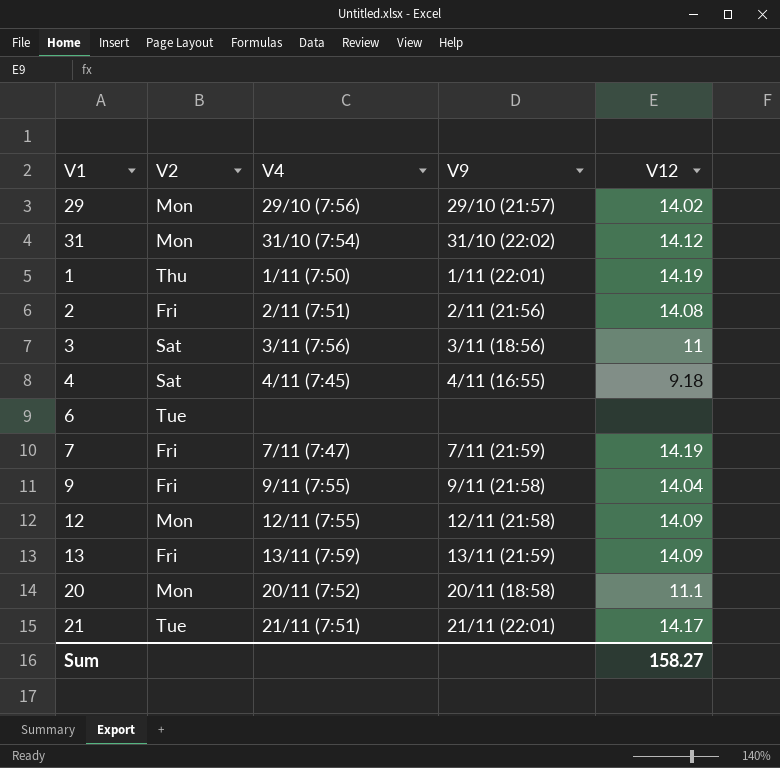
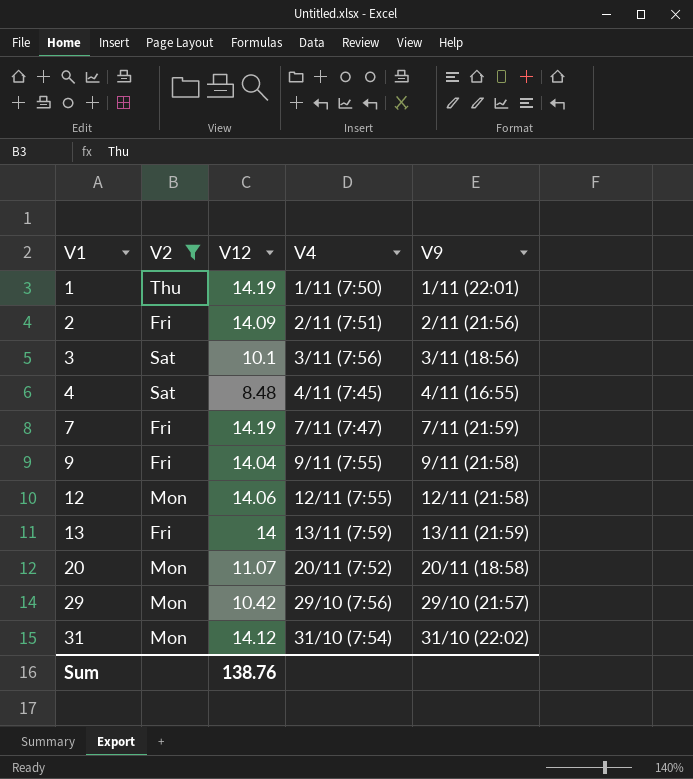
filter: none -> V2 != Tue
row order: none -> V1 ascending
column V12 | position: 5 -> 3
2 | V12: 14.08 -> 14.09
3 | V12: 11 -> 10.1
4 | V12: 9.18 -> 8.48
12 | V12: 14.09 -> 14.06
13 | V12: 14.09 -> 14
20 | V12: 11.1 -> 11.07
29 | V12: 14.02 -> 10.42
Sum | V12: 158.27 -> 138.76

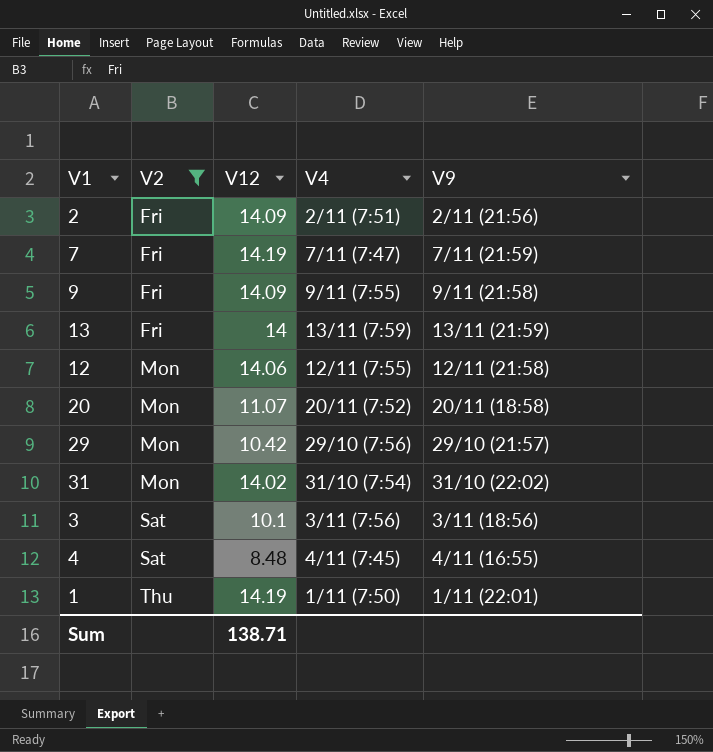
row order: V1 ascending -> V2 ascending
9 | V12: 14.04 -> 14.09
31 | V12: 14.12 -> 14.02
Sum | V12: 138.76 -> 138.71

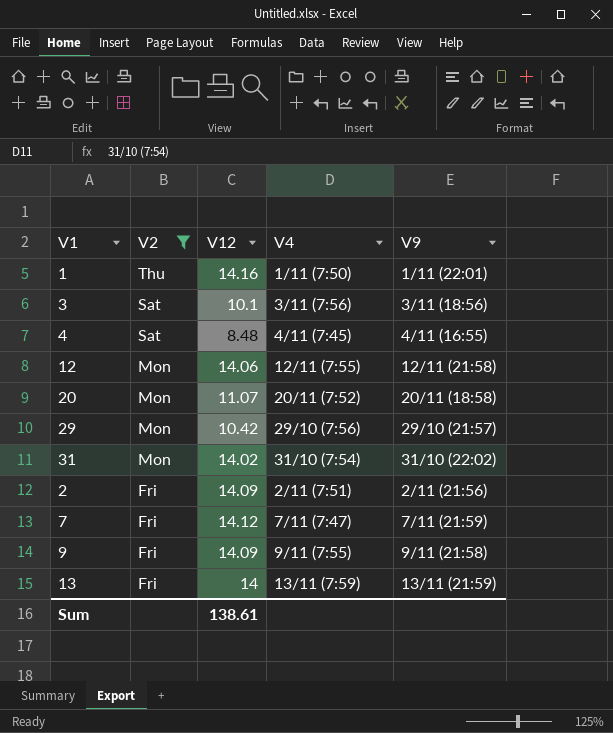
row order: V2 ascending -> V2 descending
1 | V12: 14.19 -> 14.16
7 | V12: 14.19 -> 14.12
Sum | V12: 138.71 -> 138.61

